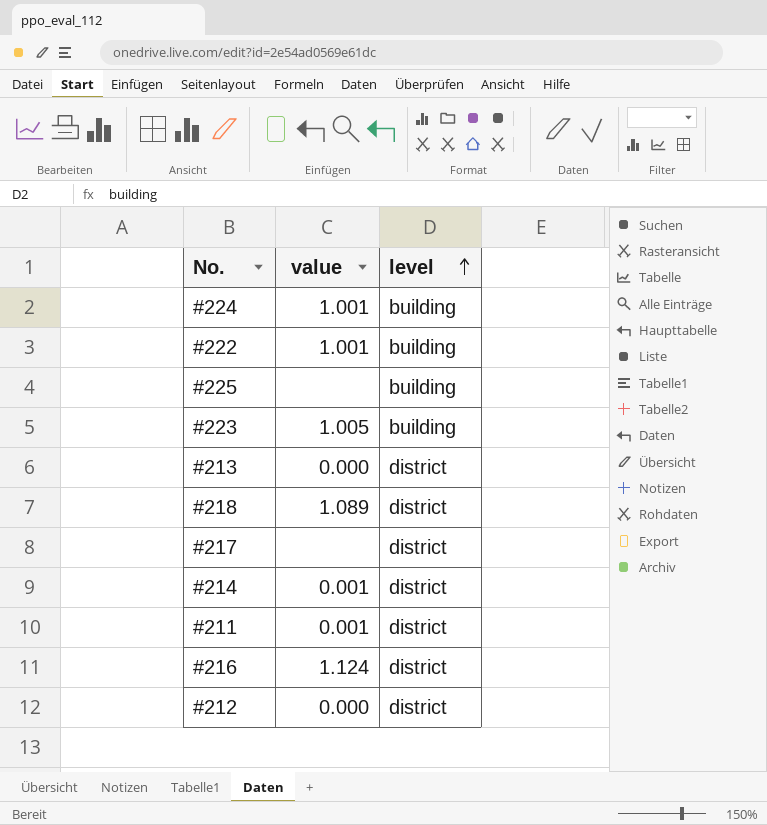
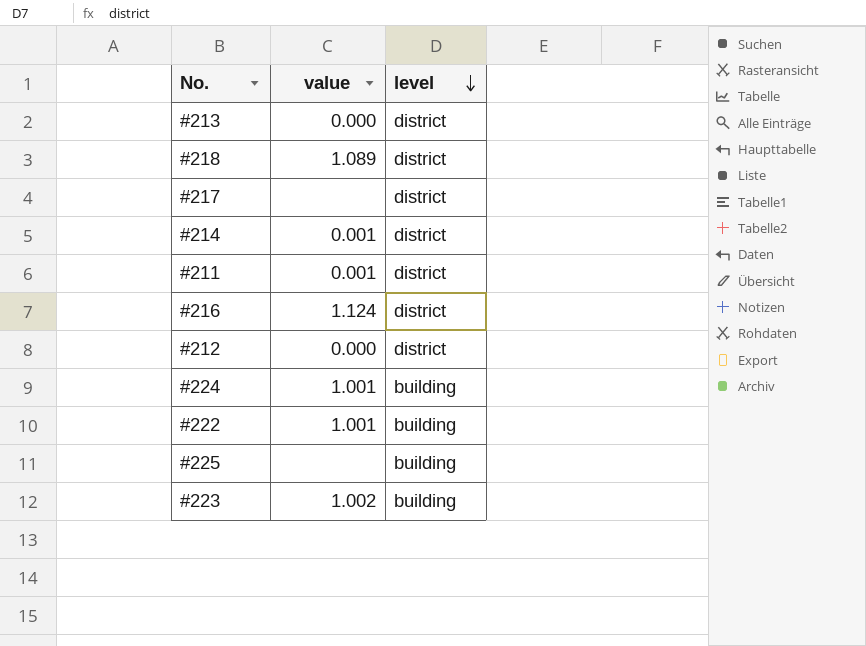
row order: level ascending -> level descending
#223 | value: 1.005 -> 1.002

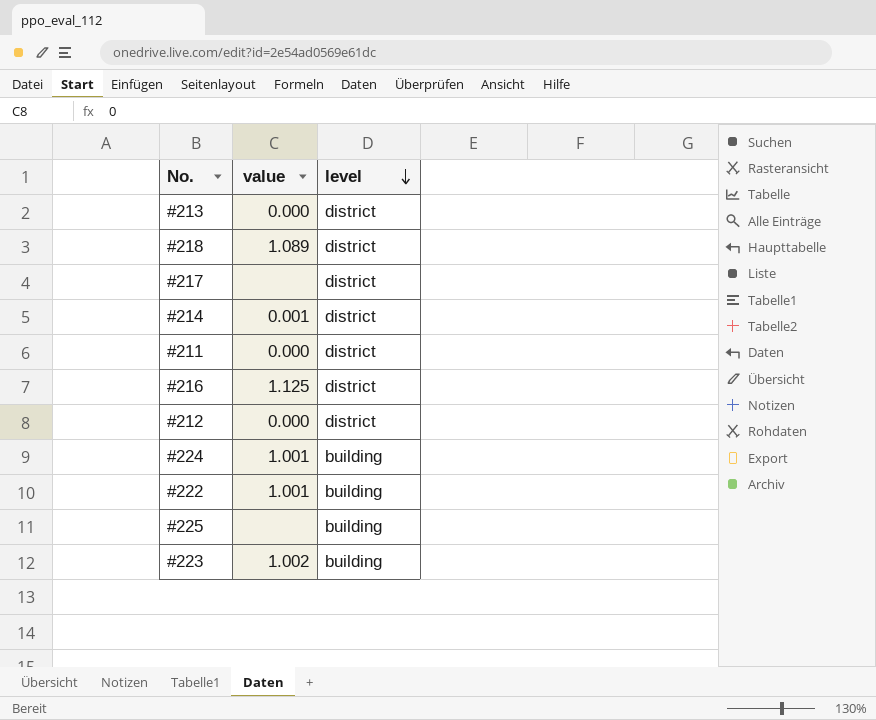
#211 | value: 0.001 -> 0.000
#216 | value: 1.124 -> 1.125

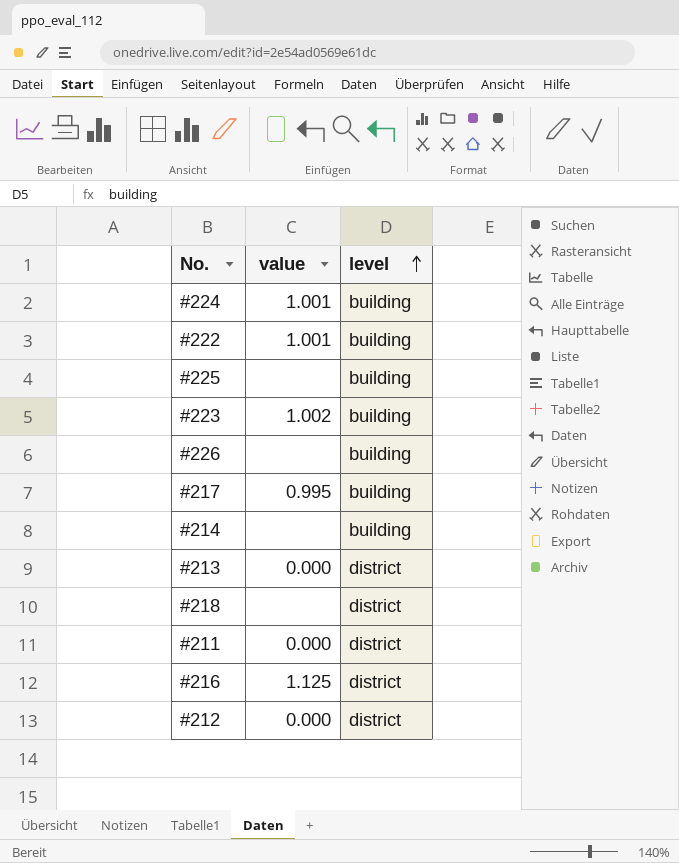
row order: level descending -> level ascending
row #226: none -> none | building
#217 | value: none -> 0.995
#217 | level: district -> building
#214 | value: 0.001 -> none
#214 | level: district -> building
#218 | value: 1.089 -> none

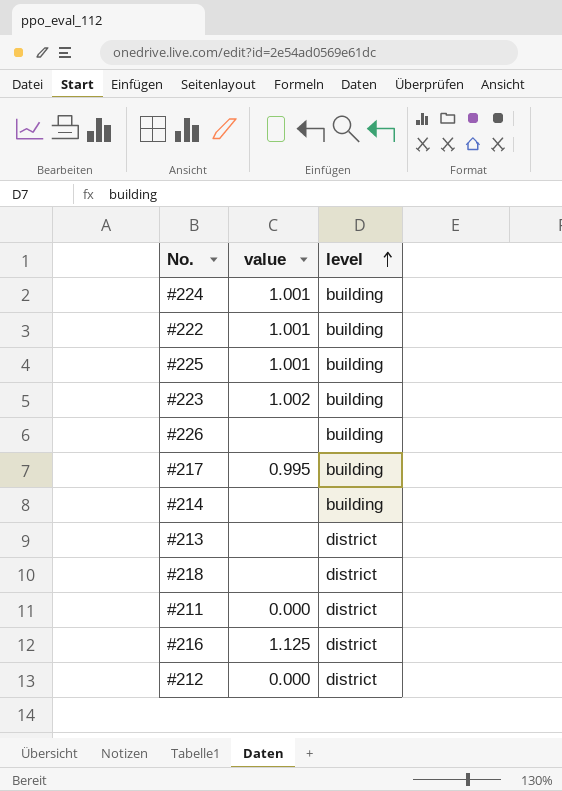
#225 | value: none -> 1.001
#213 | value: 0.000 -> none

